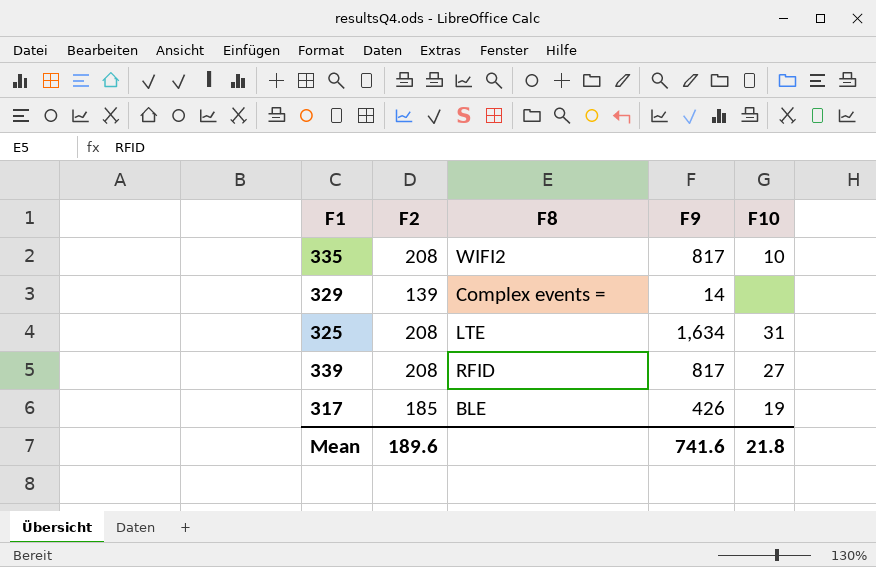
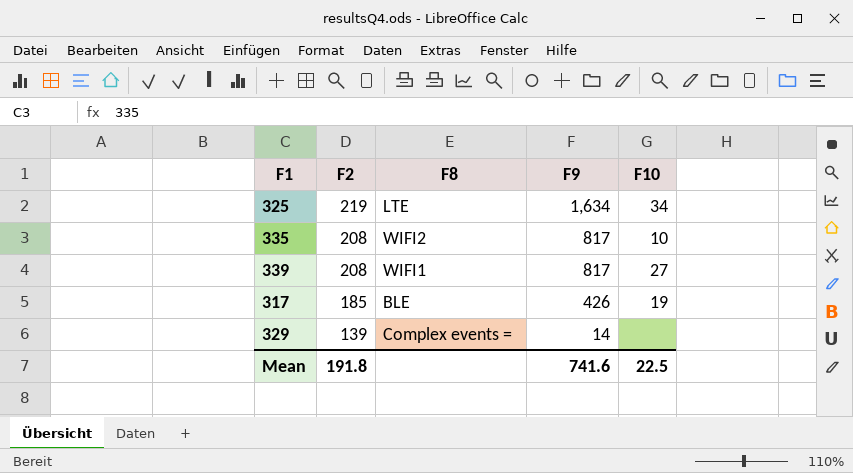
row order: none -> F2 descending
325 | F2: 208 -> 219
325 | F10: 31 -> 34
339 | F8: RFID -> WIFI1
Mean | F2: 189.6 -> 191.8
Mean | F10: 21.8 -> 22.5

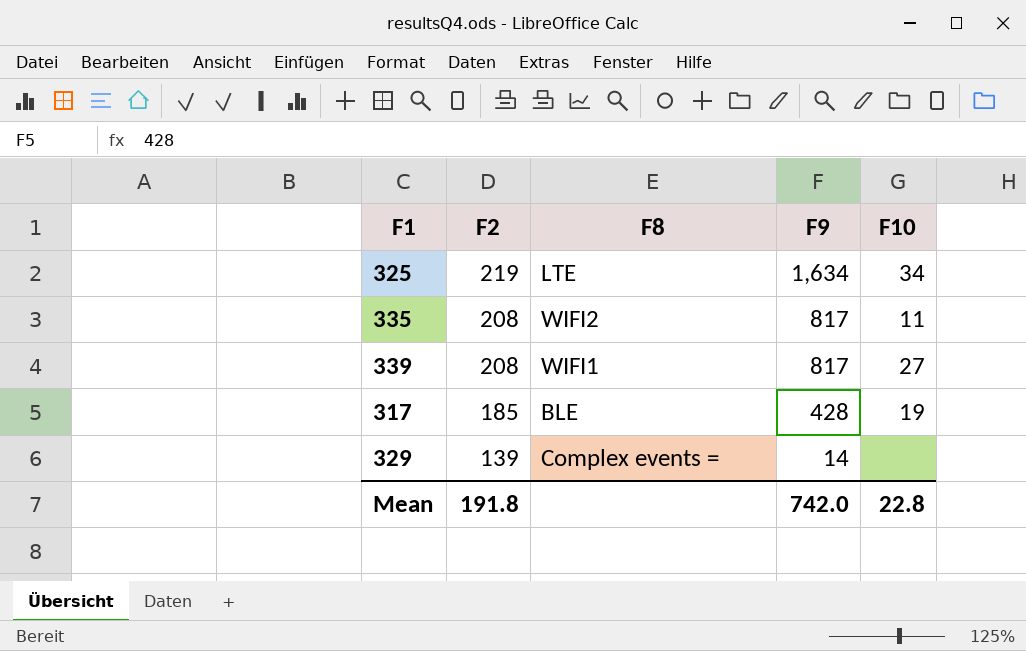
335 | F10: 10 -> 11
317 | F9: 426 -> 428
Mean | F9: 741.6 -> 742.0
Mean | F10: 22.5 -> 22.8

